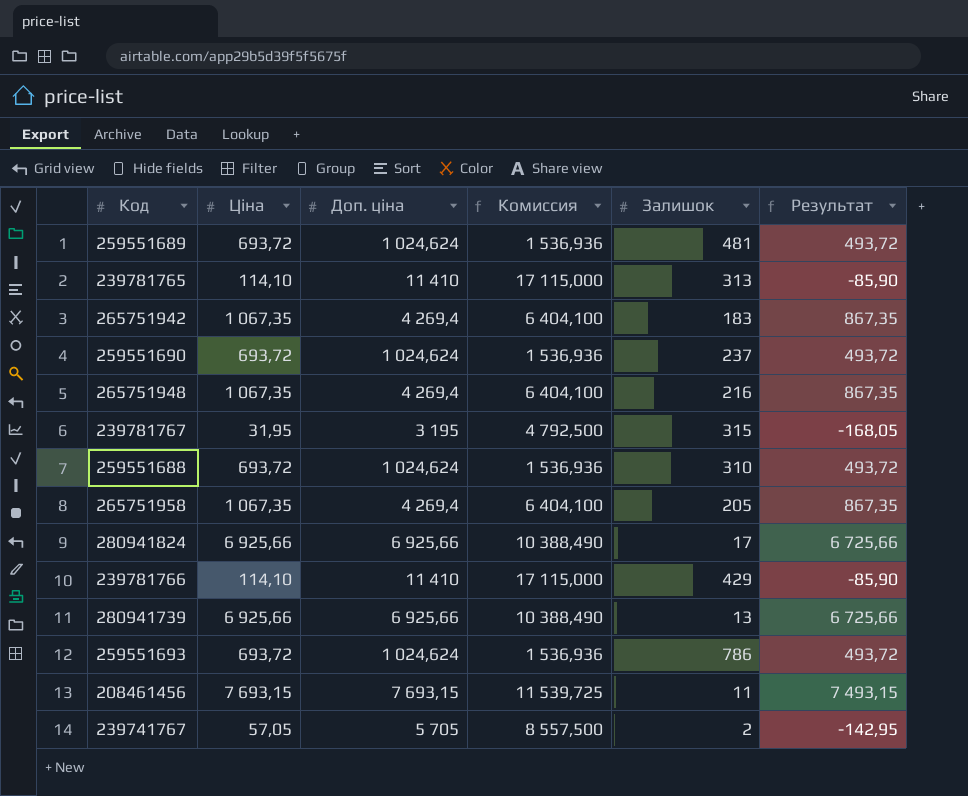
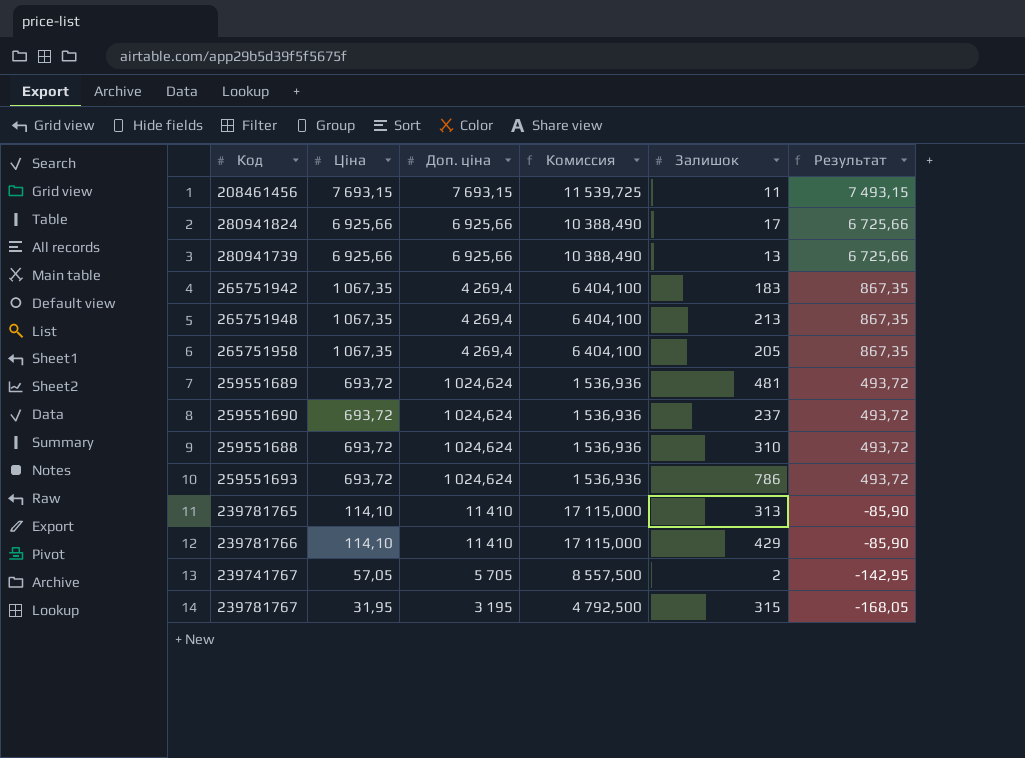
row order: none -> Ціна descending
265751948 | Залишок: 216 -> 213

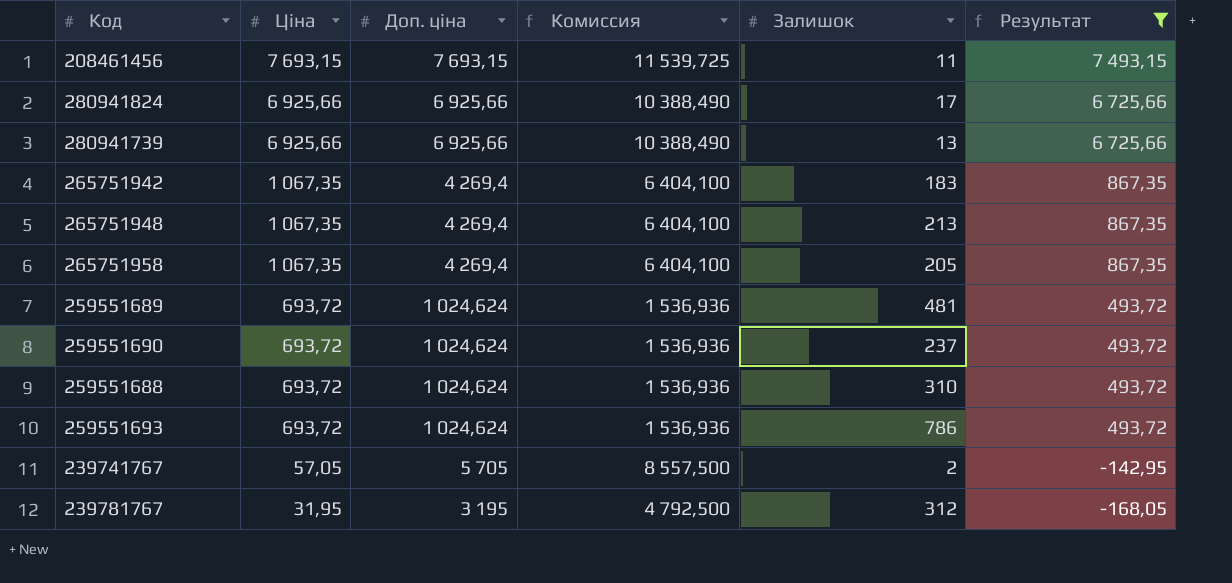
filter: none -> Результат != -85,90
239781767 | Залишок: 315 -> 312

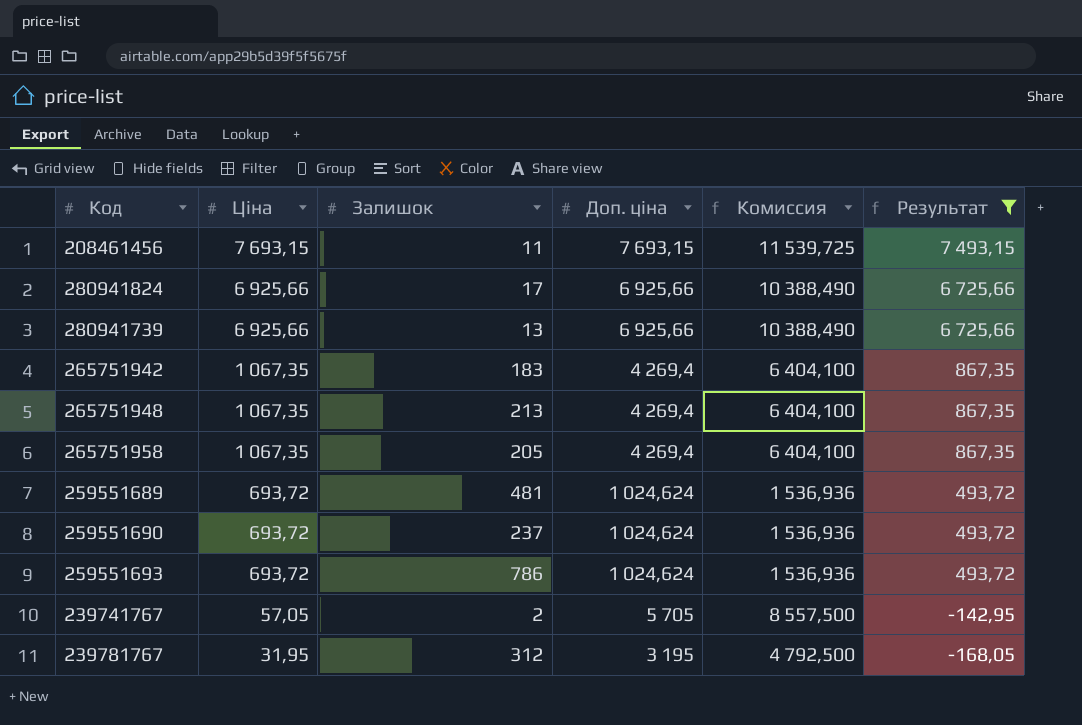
column Залишок | position: 5 -> 3
row 259551688: 693,72 | 1 024,624 | 1 536,936 | 310 | 493,72 -> none

